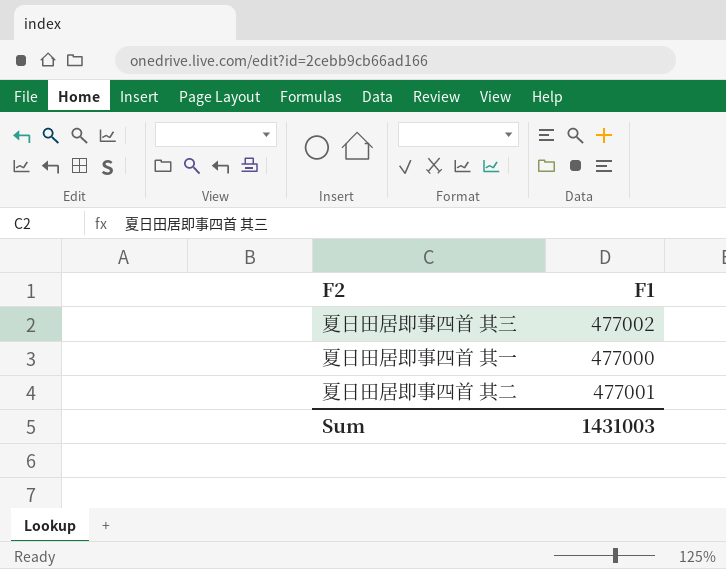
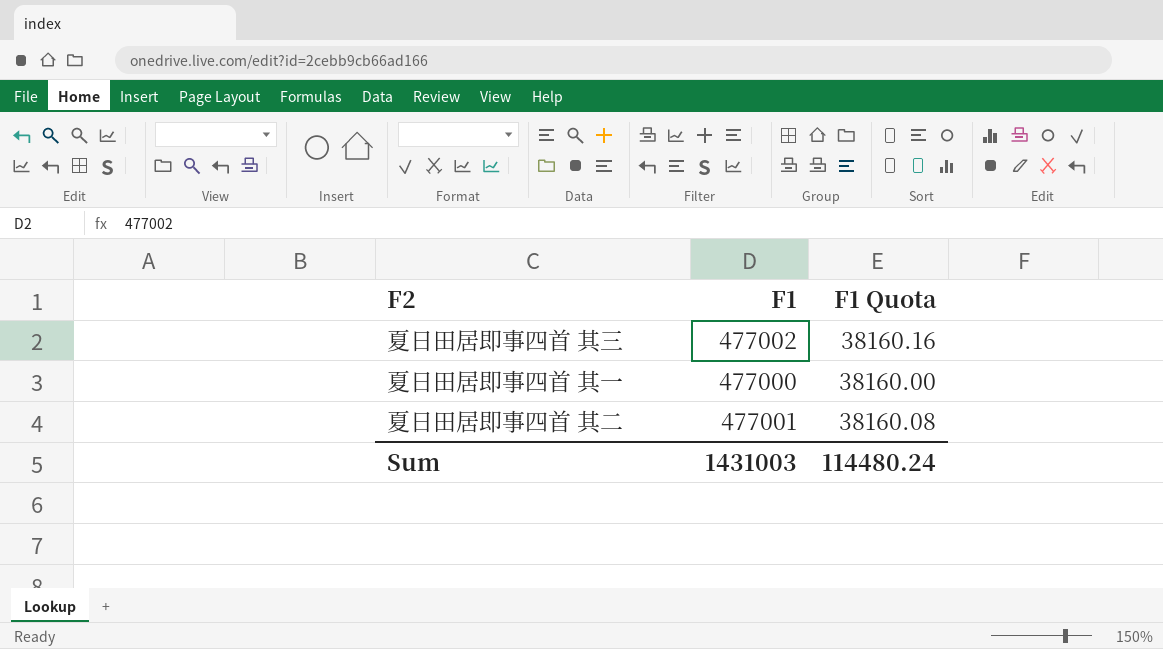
column F1 Quota | formula: none -> [F1] * 0.08

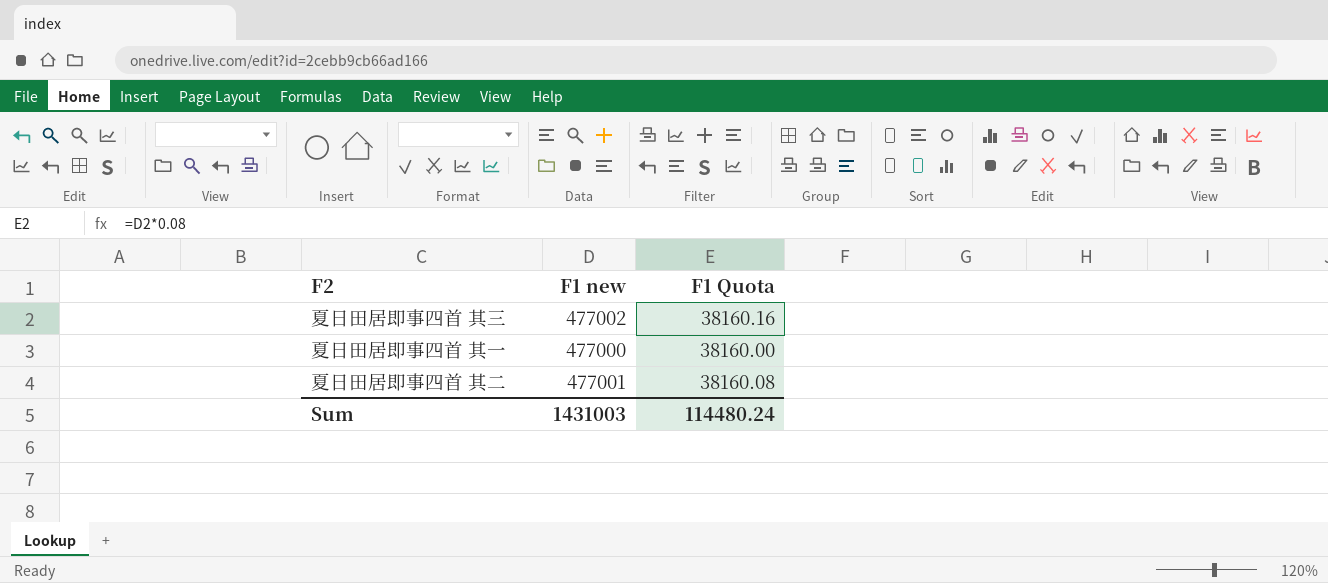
column name: F1 -> F1 new

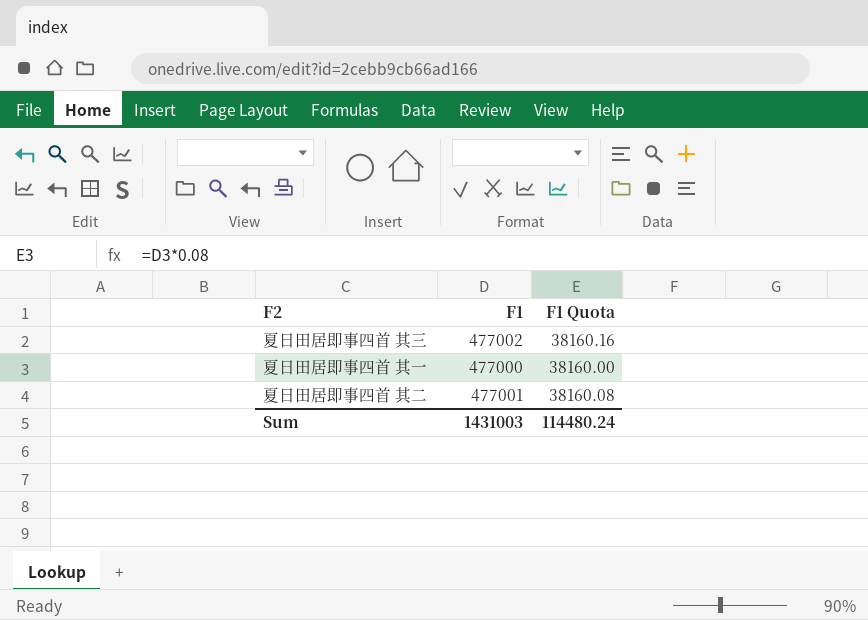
column name: F1 new -> F1

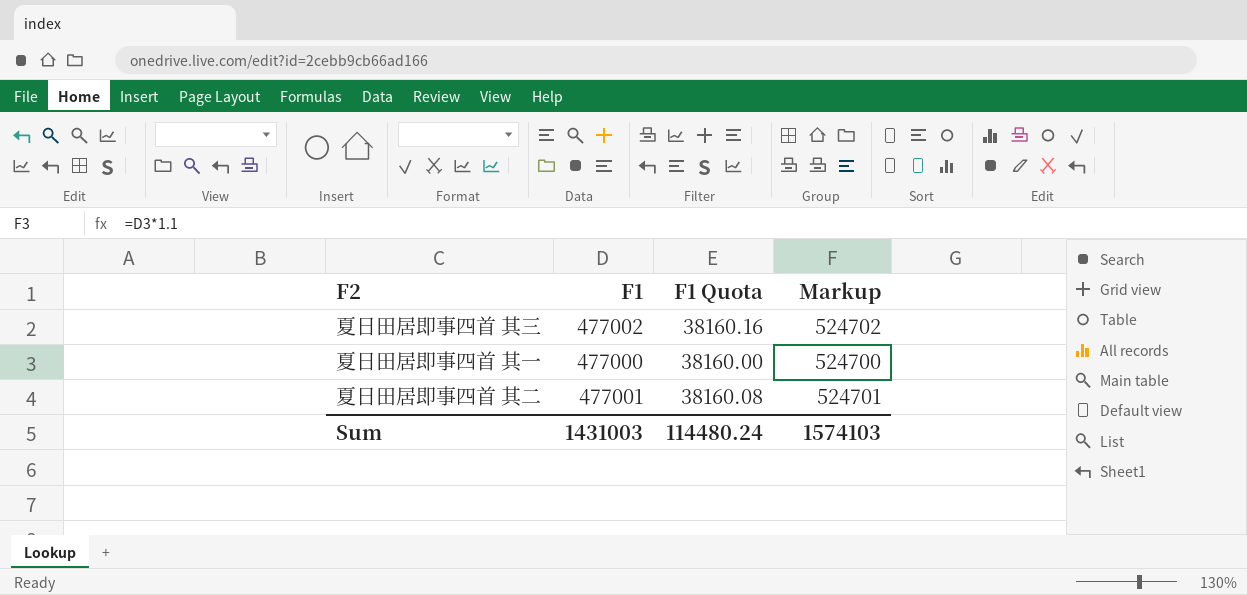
column Markup | formula: none -> [F1] * 1.1

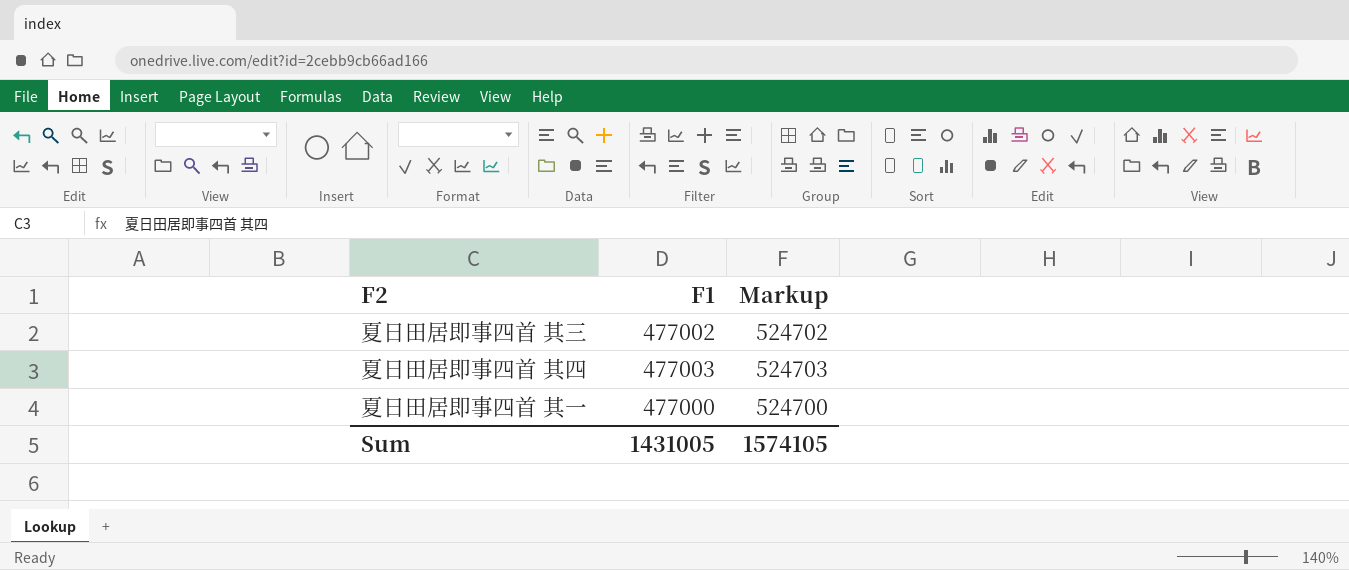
column F1 Quota | formula: [F1] * 0.08 -> none
row 夏日田居即事四首 其二: 477001 | 38160.08 | 524701 -> none
row 夏日田居即事四首 其四: none -> 477003 | 524703
Sum | F1: 1431003 -> 1431005
Sum | Markup: 1574103 -> 1574105

